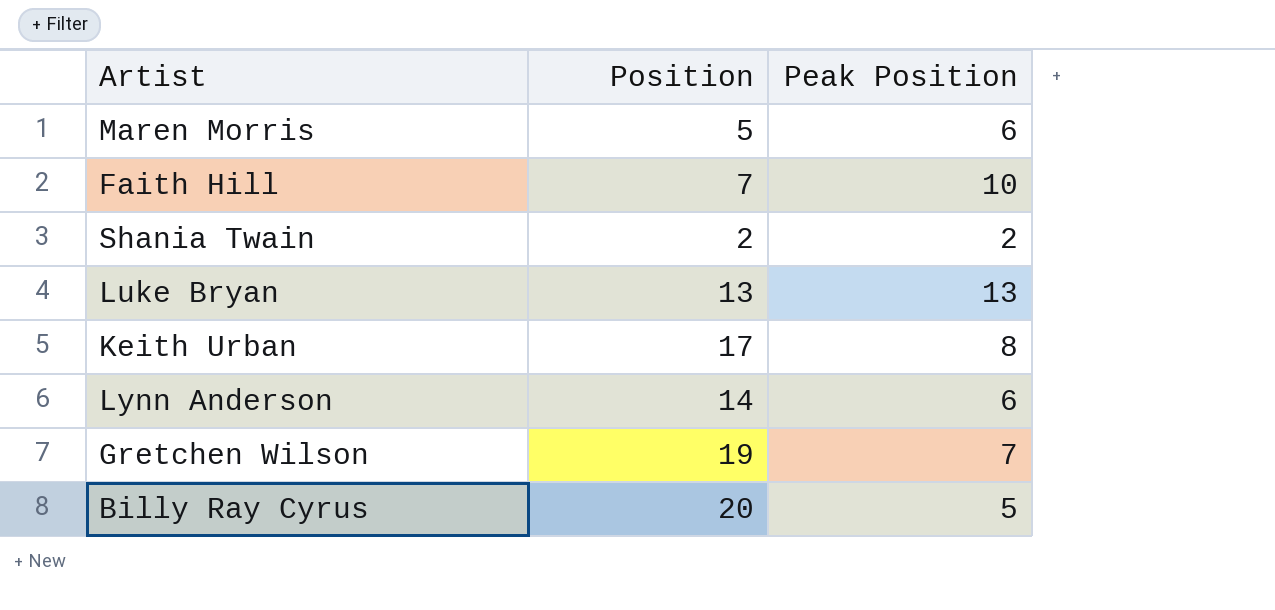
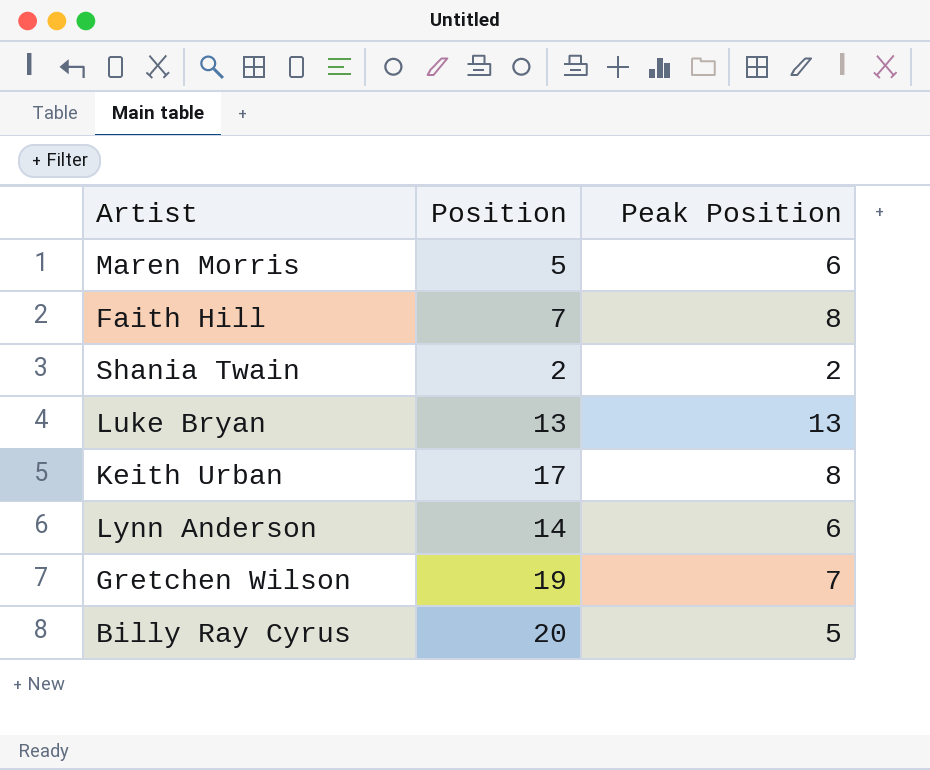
Faith Hill | Peak Position: 10 -> 8

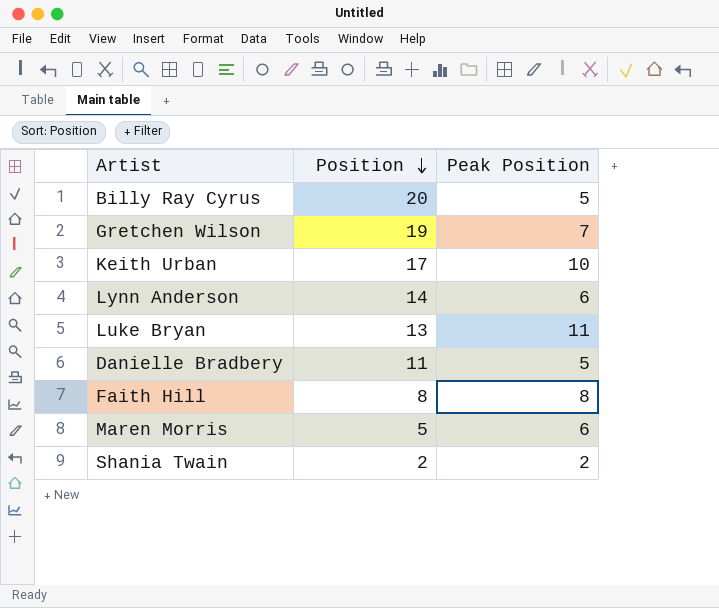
row order: none -> Position descending
Keith Urban | Peak Position: 8 -> 10
Luke Bryan | Peak Position: 13 -> 11
row Danielle Bradbery: none -> 11 | 5
Faith Hill | Position: 7 -> 8

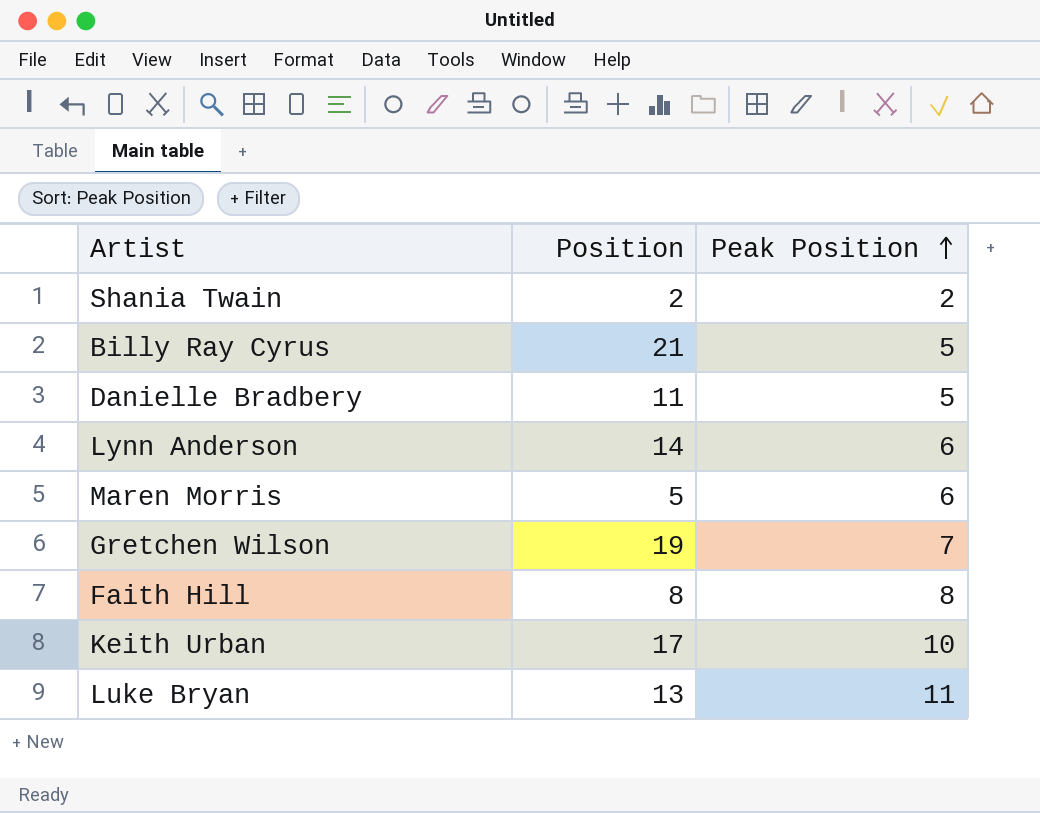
row order: Position descending -> Peak Position ascending
Billy Ray Cyrus | Position: 20 -> 21

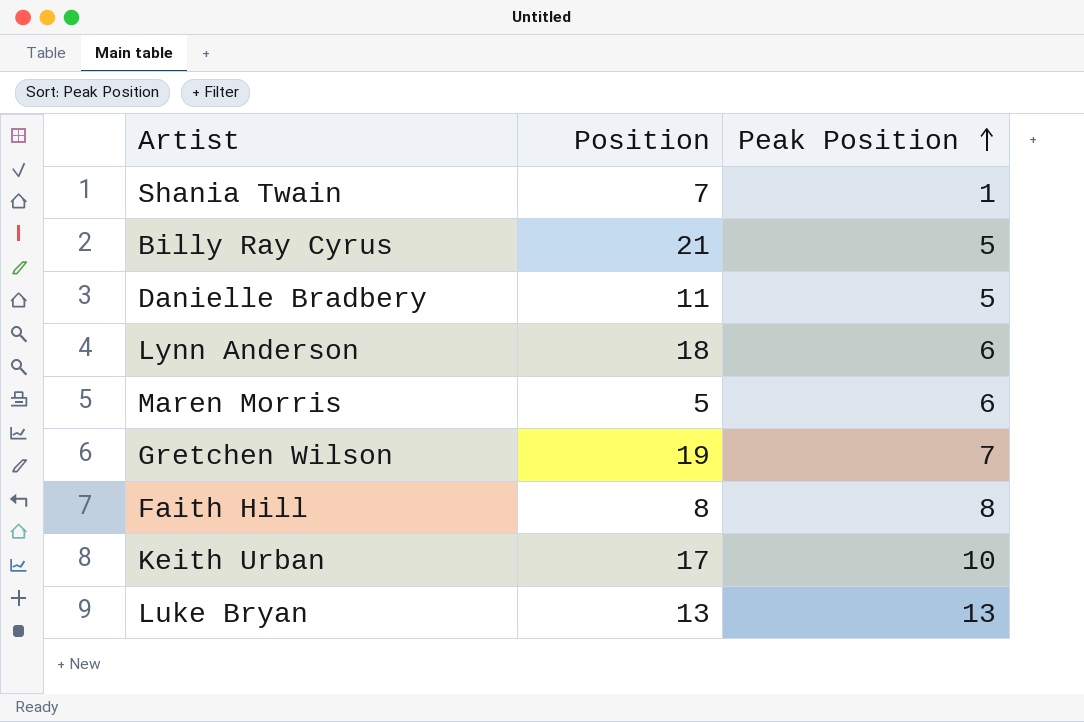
Shania Twain | Position: 2 -> 7
Shania Twain | Peak Position: 2 -> 1
Lynn Anderson | Position: 14 -> 18
Luke Bryan | Peak Position: 11 -> 13

